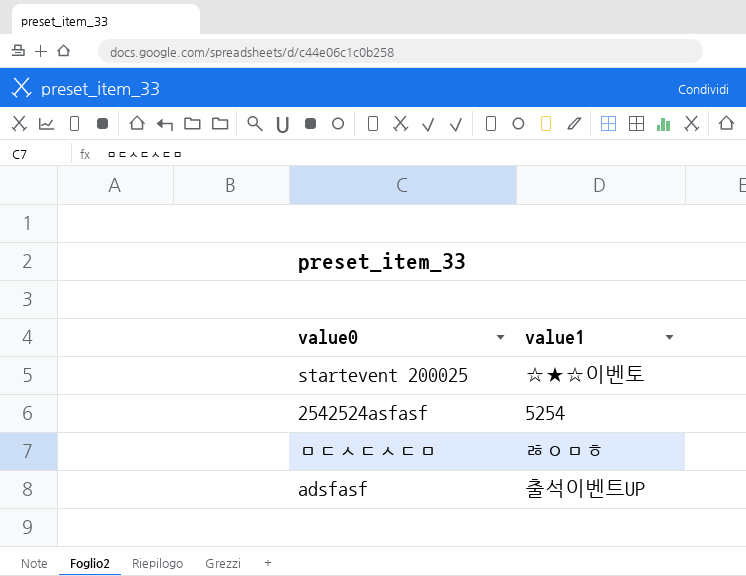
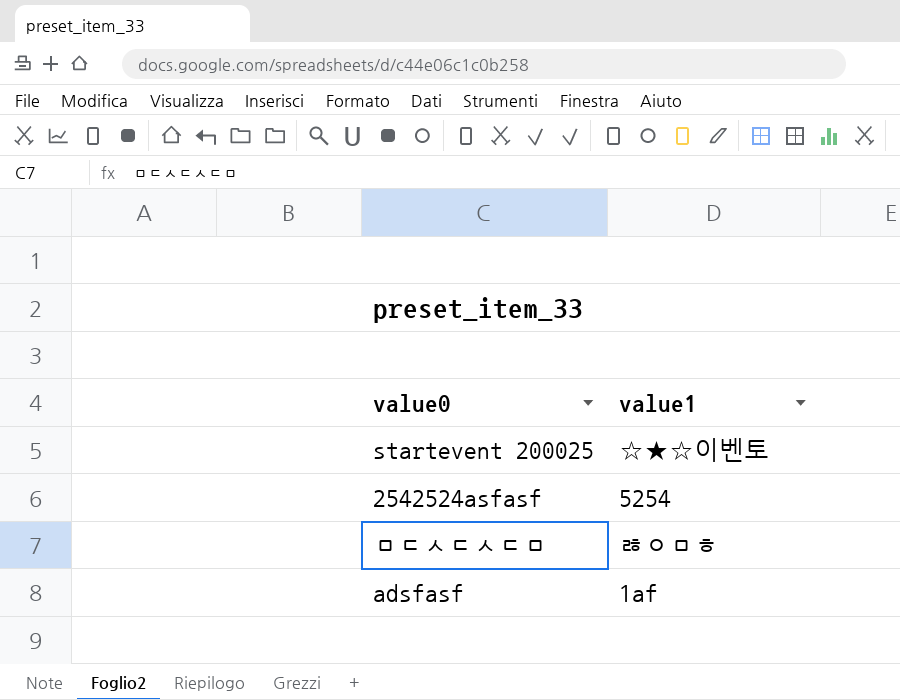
adsfasf | value1: 출석이벤트UP -> 1af

